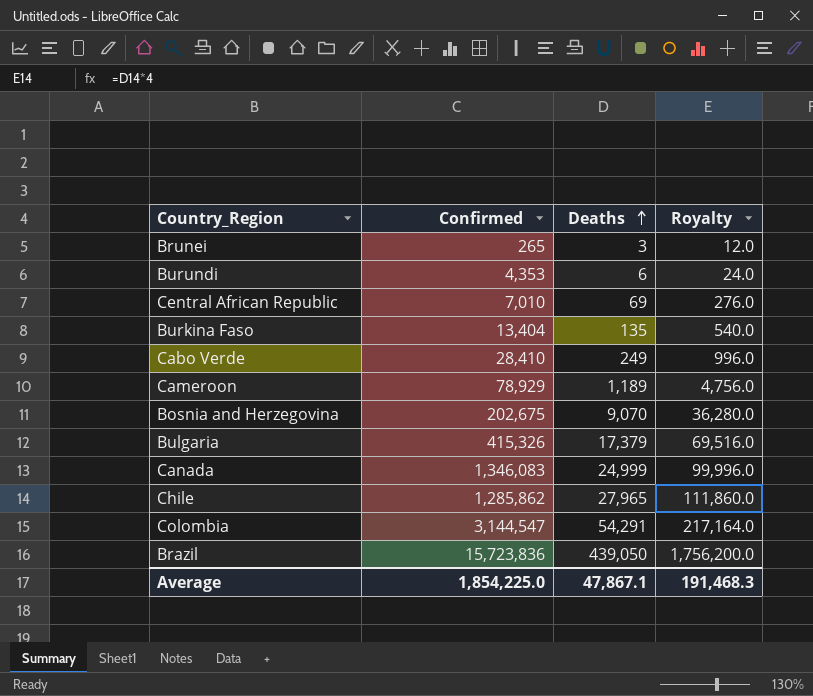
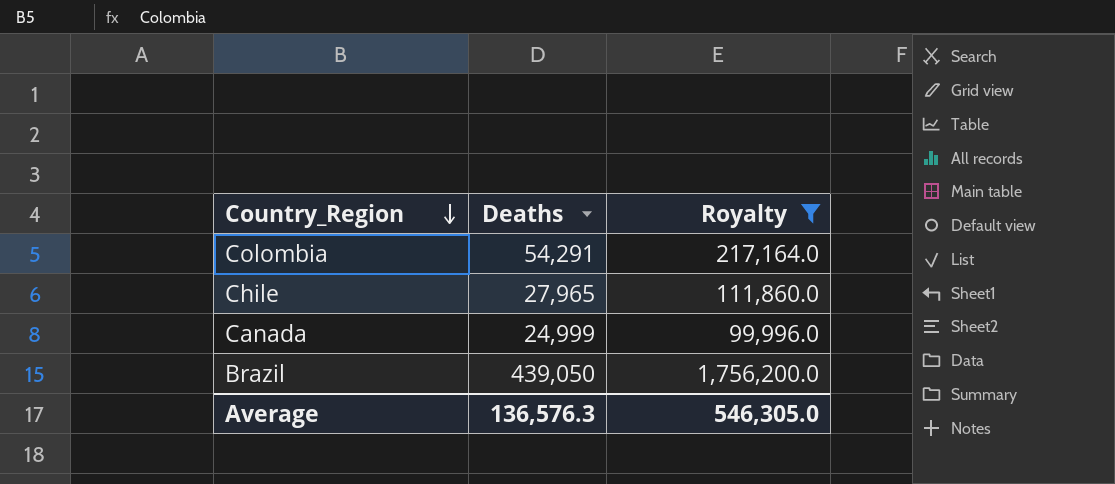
filter: none -> Royalty >= 99,996.0
row order: Deaths ascending -> Country_Region descending
column Confirmed | position: 2 -> none
Average | Deaths: 47,867.1 -> 136,576.3
Average | Royalty: 191,468.3 -> 546,305.0

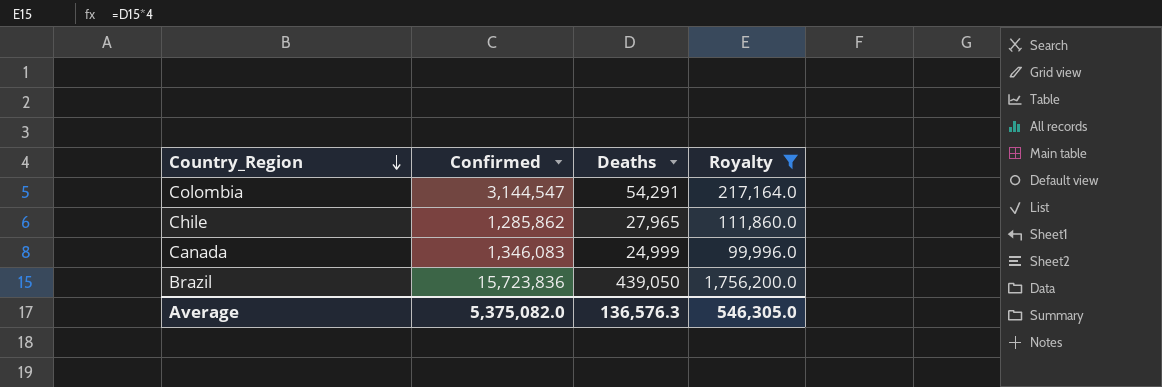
column Confirmed | position: none -> 2

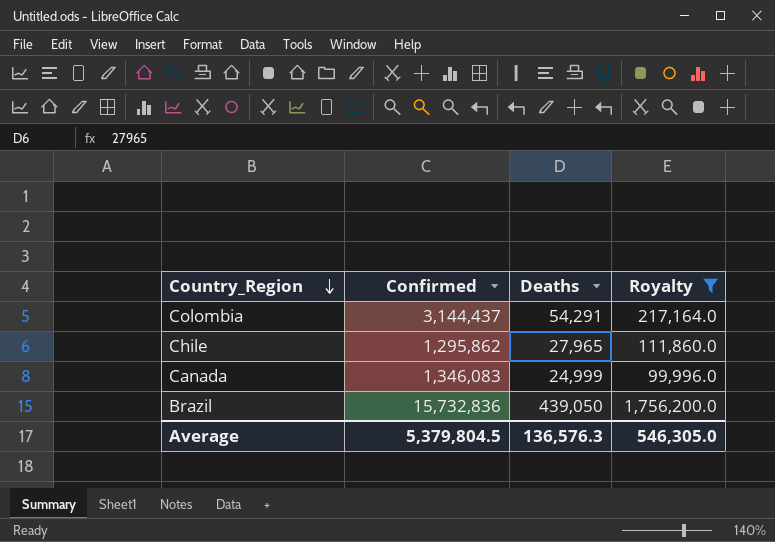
Colombia | Confirmed: 3,144,547 -> 3,144,437
Chile | Confirmed: 1,285,862 -> 1,295,862
Brazil | Confirmed: 15,723,836 -> 15,732,836
Average | Confirmed: 5,375,082.0 -> 5,379,804.5

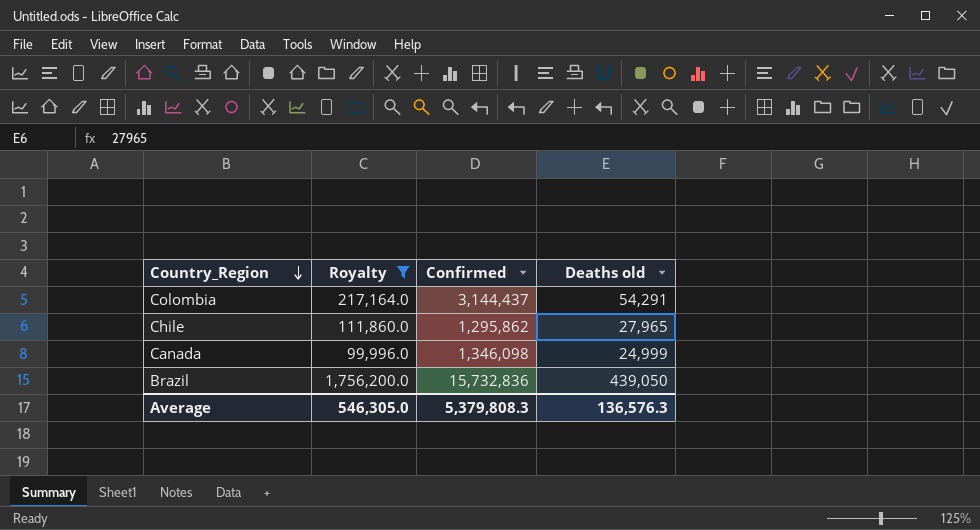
column Royalty | position: 4 -> 2
column name: Deaths -> Deaths old
Canada | Confirmed: 1,346,083 -> 1,346,098
Average | Confirmed: 5,379,804.5 -> 5,379,808.3

